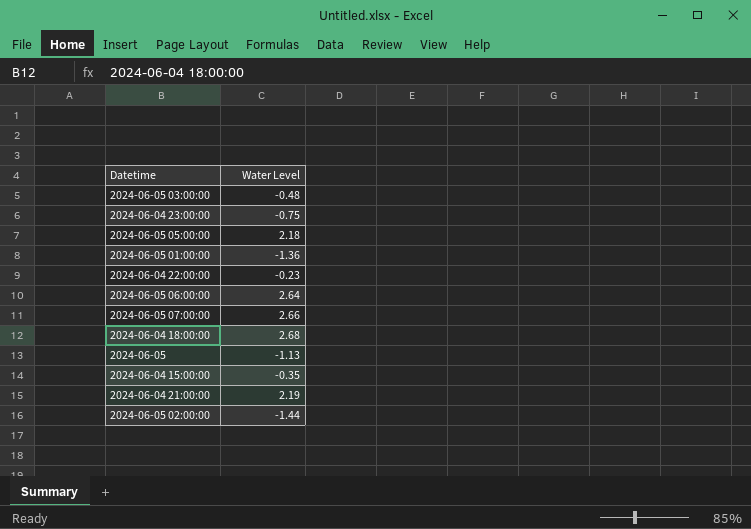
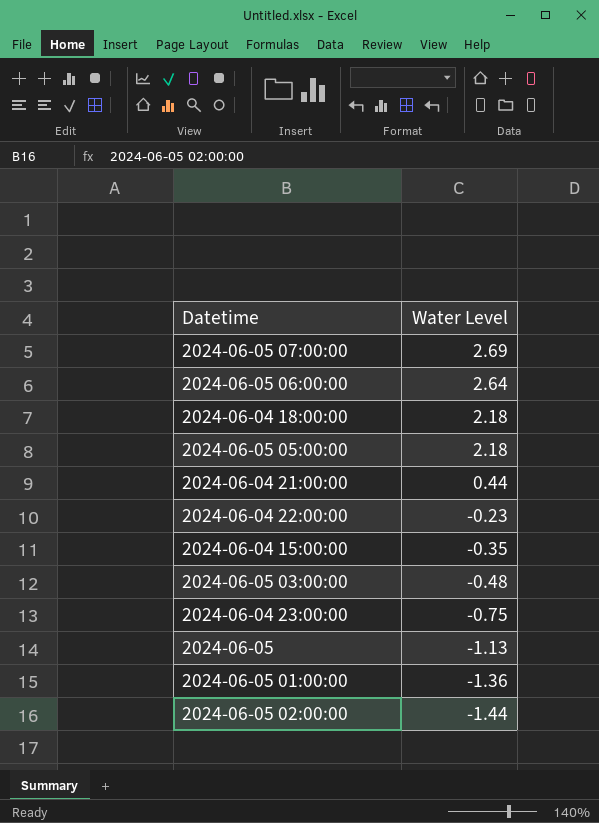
row order: none -> Water Level descending
2024-06-05 07:00:00 | Water Level: 2.66 -> 2.69
2024-06-04 18:00:00 | Water Level: 2.68 -> 2.18
2024-06-04 21:00:00 | Water Level: 2.19 -> 0.44

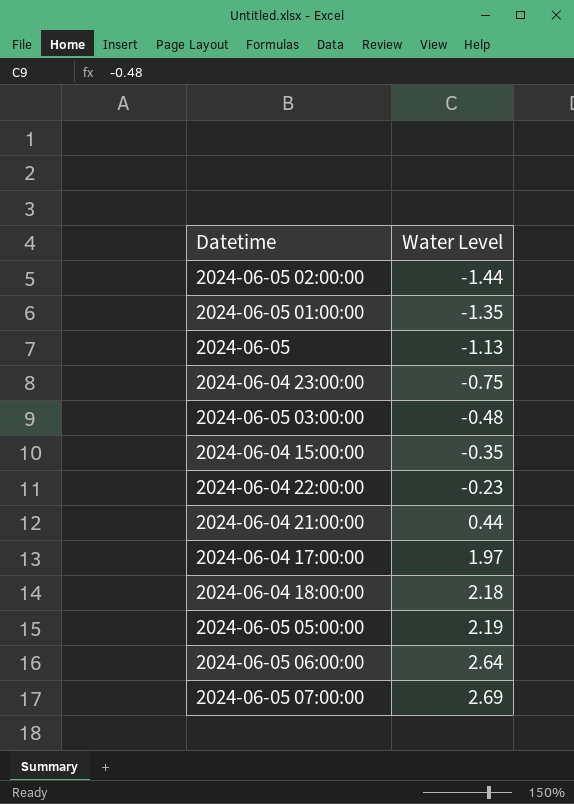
row order: Water Level descending -> Water Level ascending
2024-06-05 01:00:00 | Water Level: -1.36 -> -1.35
row 2024-06-04 17:00:00: none -> 1.97
2024-06-05 05:00:00 | Water Level: 2.18 -> 2.19

